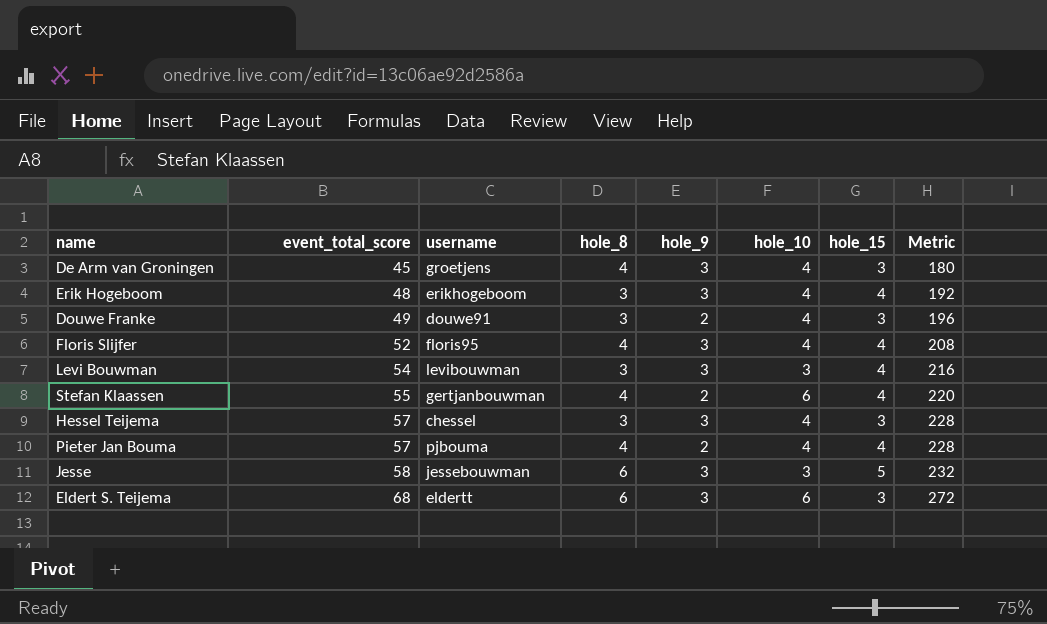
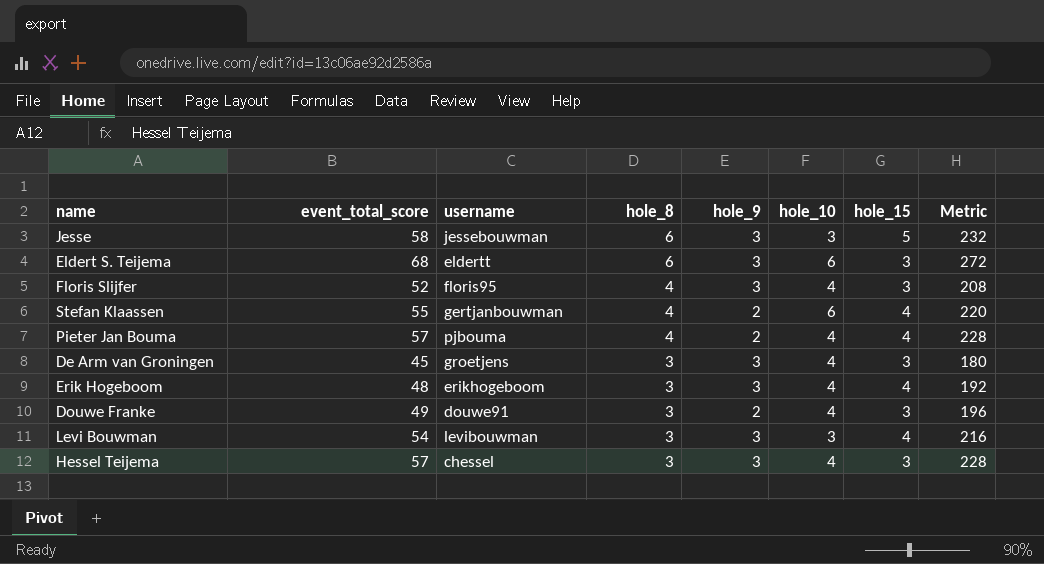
row order: event_total_score ascending -> hole_8 descending
Floris Slijfer | hole_15: 4 -> 3
De Arm van Groningen | hole_8: 4 -> 3

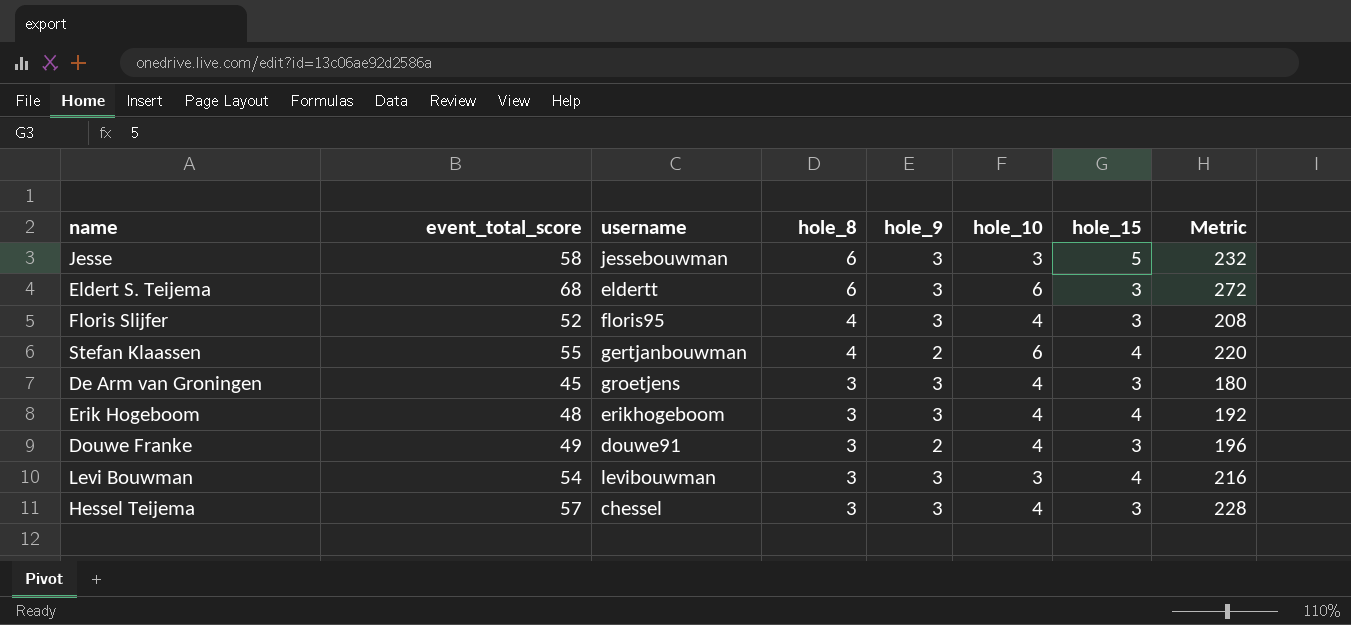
row Pieter Jan Bouma: 57 | pjbouma | 4 | 2 | 4 | 4 | 228 -> none

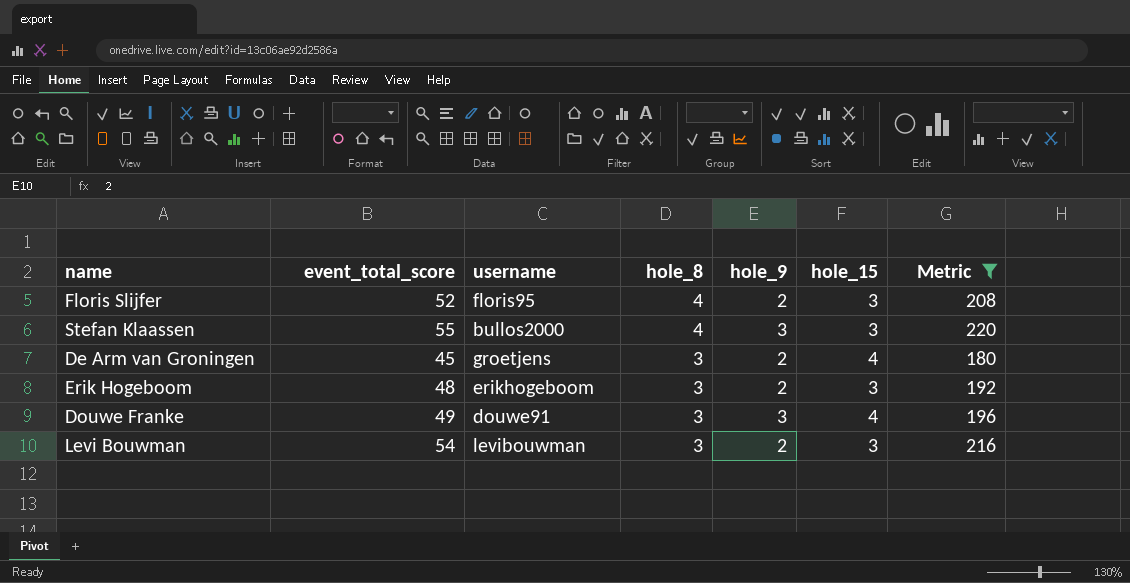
filter: none -> Metric <= 220
column hole_10 | position: 6 -> none
Floris Slijfer | hole_9: 3 -> 2
Stefan Klaassen | username: gertjanbouwman -> bullos2000
Stefan Klaassen | hole_9: 2 -> 3
Stefan Klaassen | hole_15: 4 -> 3
De Arm van Groningen | hole_9: 3 -> 2
De Arm van Groningen | hole_15: 3 -> 4
Erik Hogeboom | hole_9: 3 -> 2
Erik Hogeboom | hole_15: 4 -> 3
Douwe Franke | hole_9: 2 -> 3
Douwe Franke | hole_15: 3 -> 4
Levi Bouwman | hole_9: 3 -> 2
Levi Bouwman | hole_15: 4 -> 3

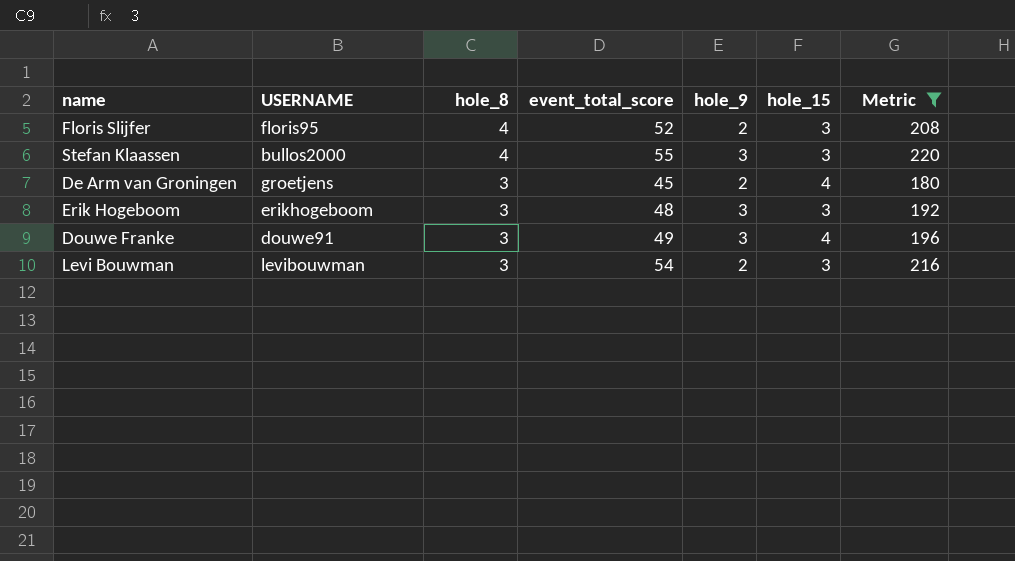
column name: username -> USERNAME
column event_total_score | position: 2 -> 4
Erik Hogeboom | hole_9: 2 -> 3

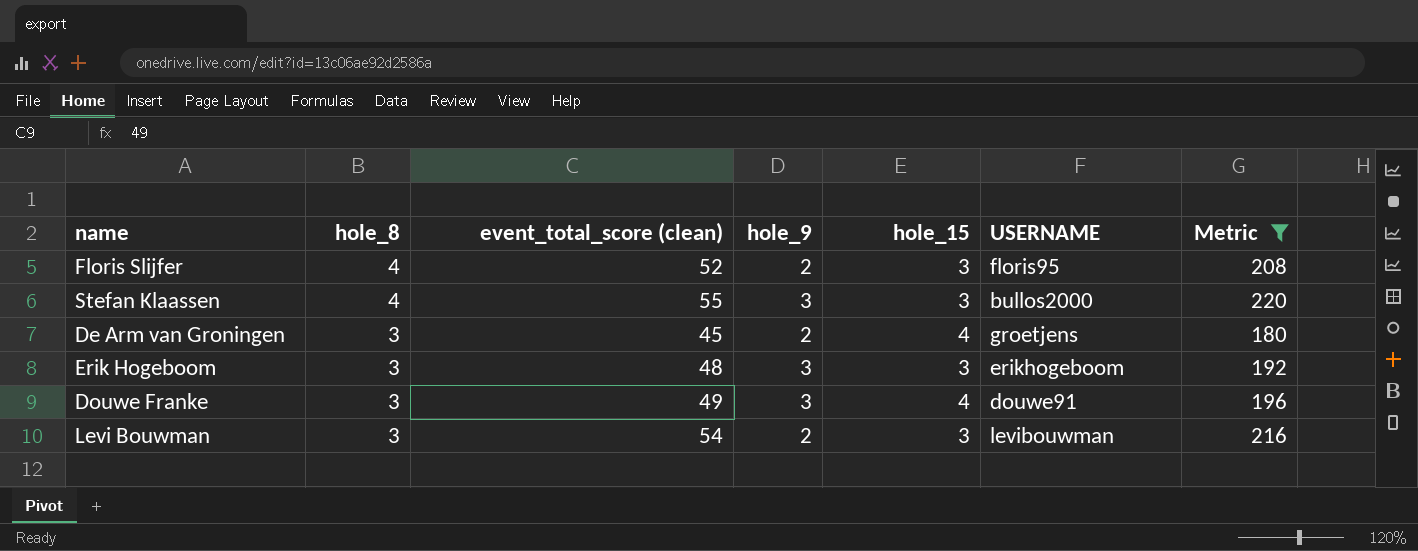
column name: event_total_score -> event_total_score (clean)
column USERNAME | position: 2 -> 6

